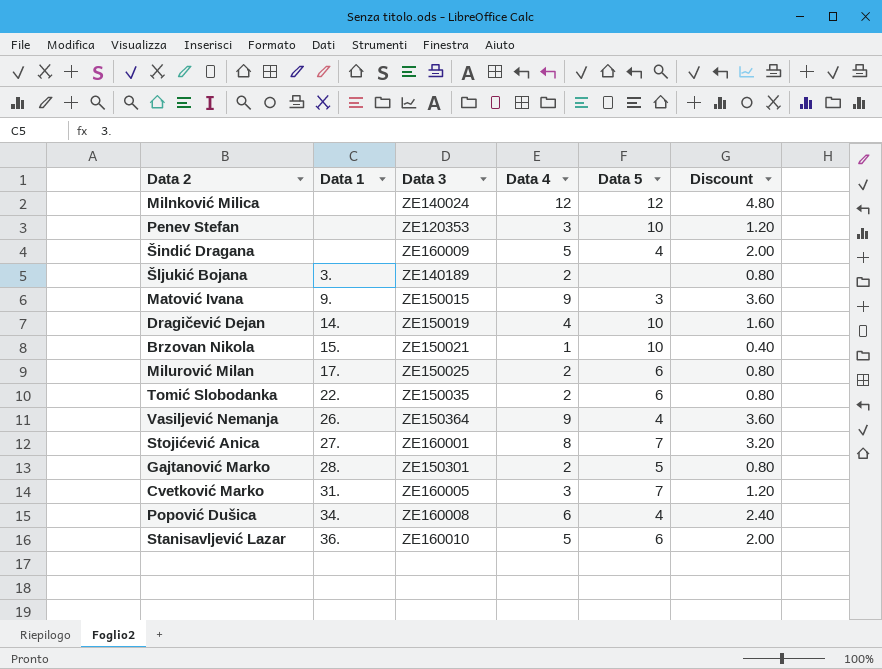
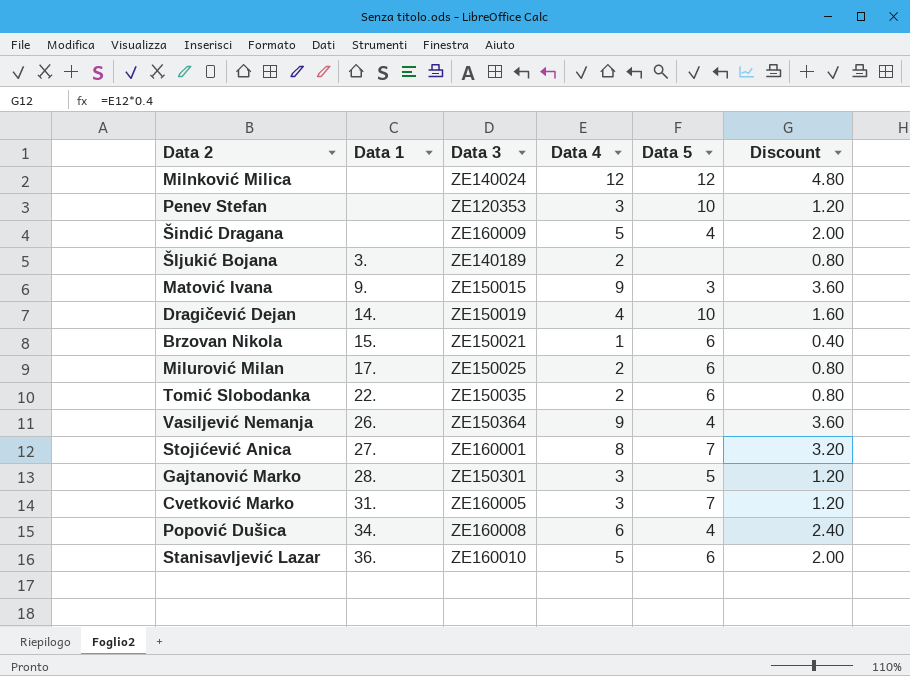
Brzovan Nikola | Data 5: 10 -> 6
Gajtanović Marko | Data 4: 2 -> 3
Gajtanović Marko | Discount: 0.80 -> 1.20

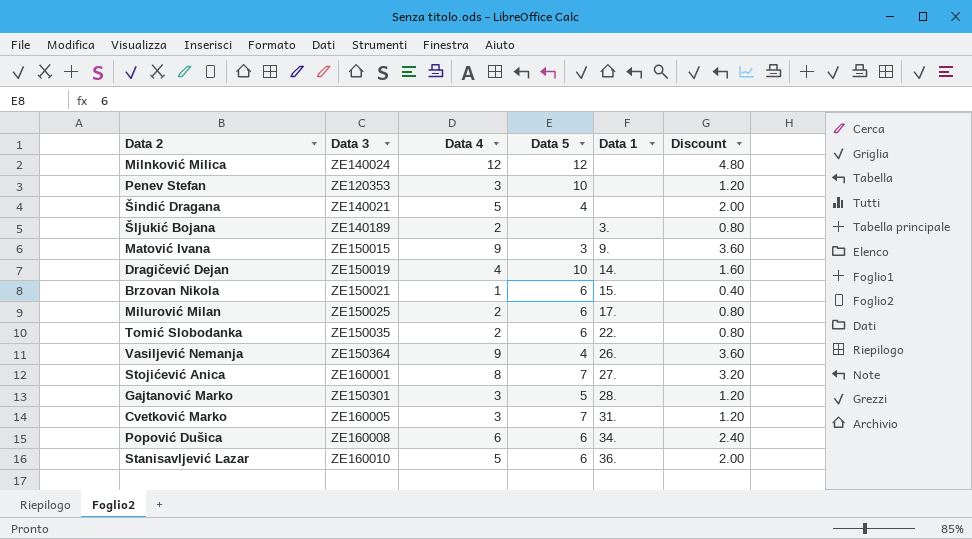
column Data 1 | position: 2 -> 5
Šindić Dragana | Data 3: ZЕ160009 -> ZE140021
Popović Dušica | Data 5: 4 -> 6

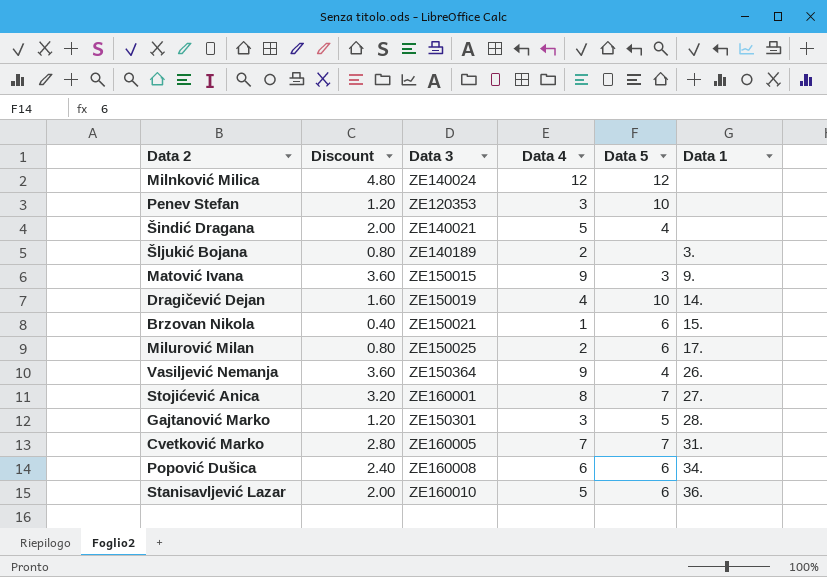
column Discount | position: 6 -> 2
row Tomić Slobodanka: ZЕ150035 | 2 | 6 | 22. | 0.80 -> none
Cvetković Marko | Discount: 1.20 -> 2.80
Cvetković Marko | Data 4: 3 -> 7

